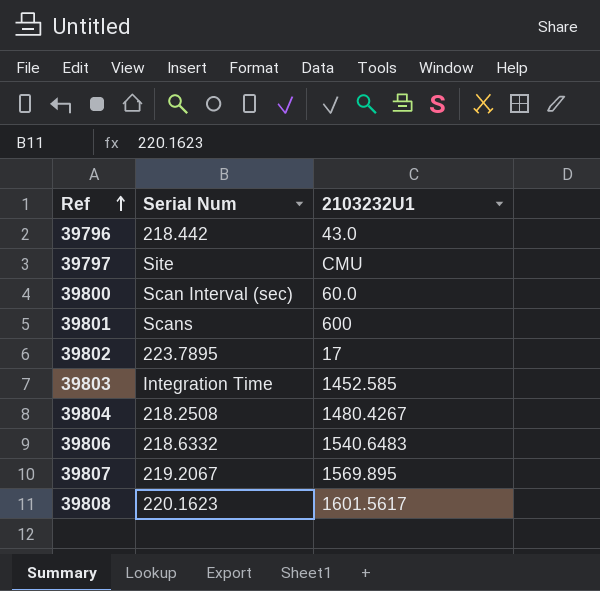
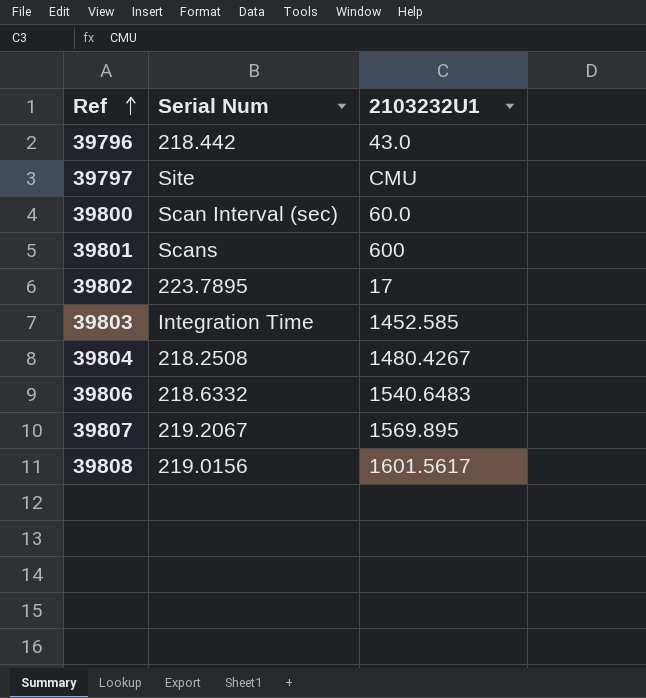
39808 | Serial Num: 220.1623 -> 219.0156

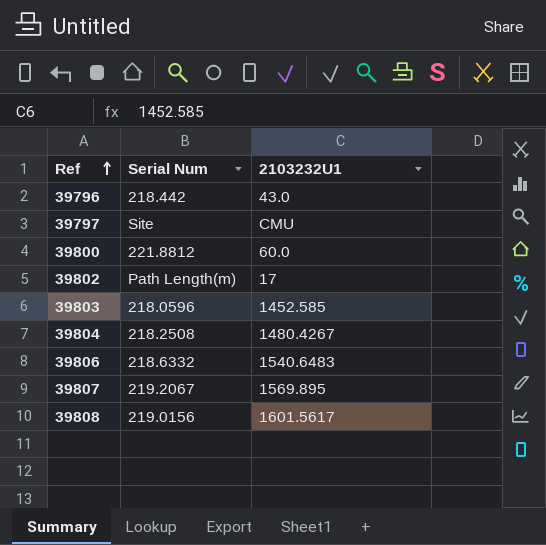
row 39801: Scans | 600 -> none
39800 | Serial Num: Scan Interval (sec) -> 221.8812
39802 | Serial Num: 223.7895 -> Path Length(m)
39803 | Serial Num: Integration Time -> 218.0596

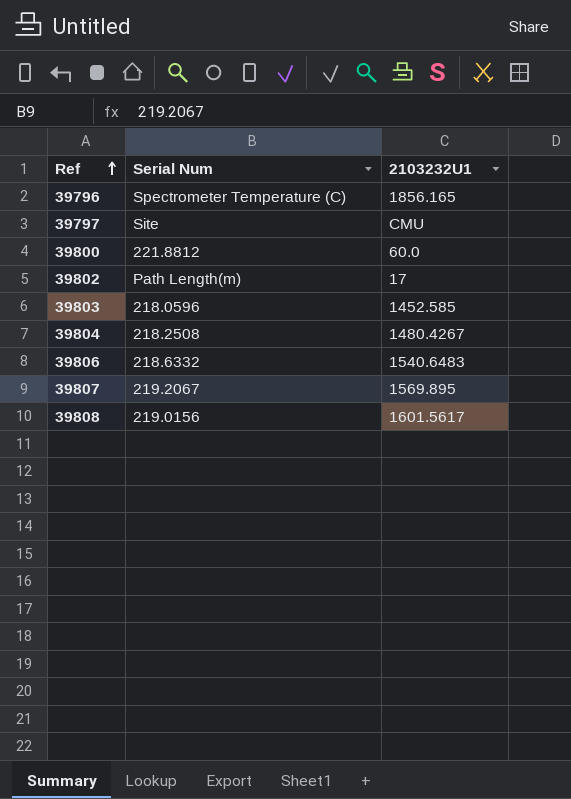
39796 | Serial Num: 218.442 -> Spectrometer Temperature (C)
39796 | 2103232U1: 43.0 -> 1856.165

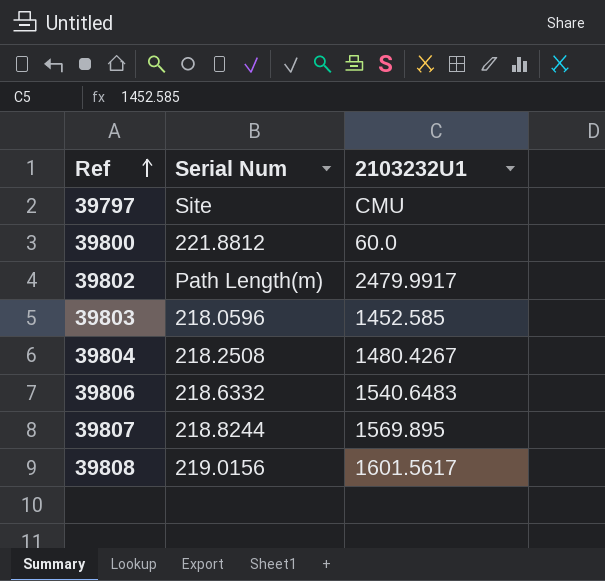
row 39796: Spectrometer Temperature (C) | 1856.165 -> none
39802 | 2103232U1: 17 -> 2479.9917
39807 | Serial Num: 219.2067 -> 218.8244

